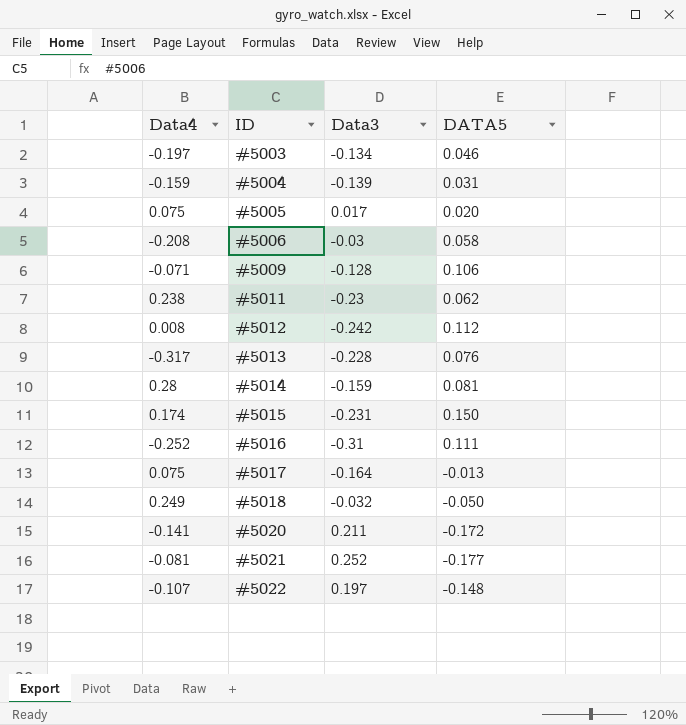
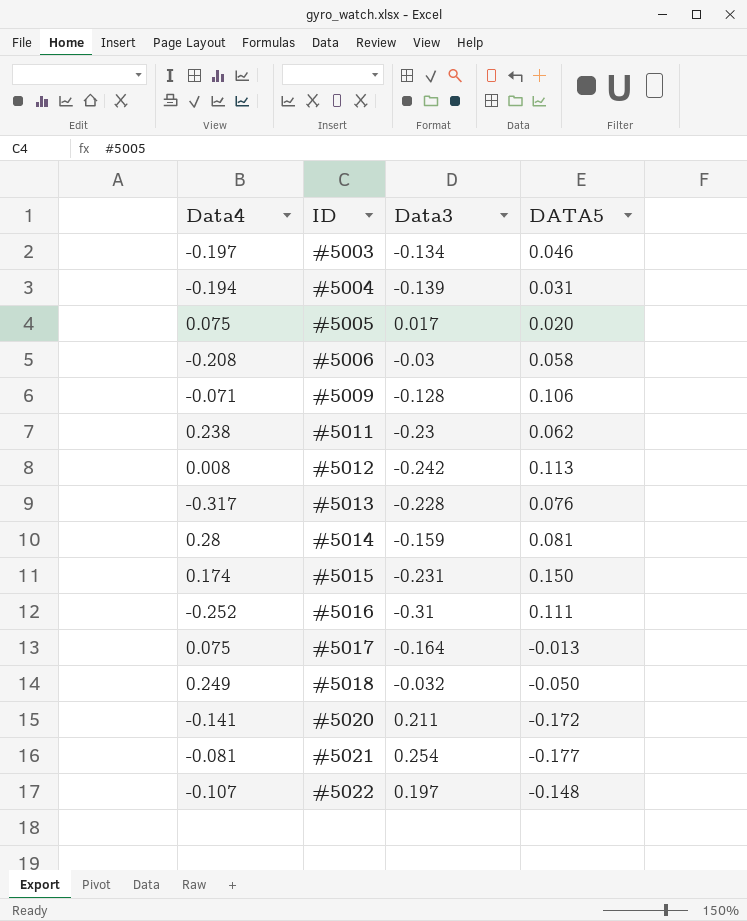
#5004 | Data4: -0.159 -> -0.194
#5012 | DATA5: 0.112 -> 0.113
#5021 | Data3: 0.252 -> 0.254

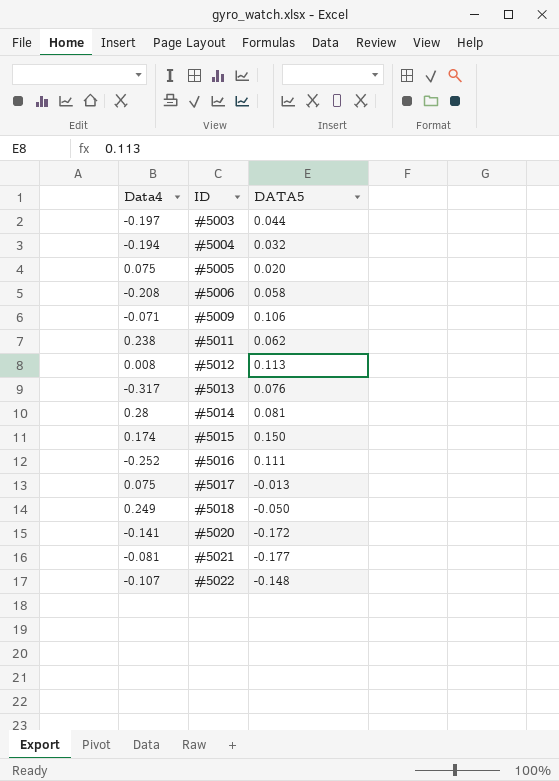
column Data3 | position: 3 -> none
#5003 | DATA5: 0.046 -> 0.044
#5004 | DATA5: 0.031 -> 0.032

